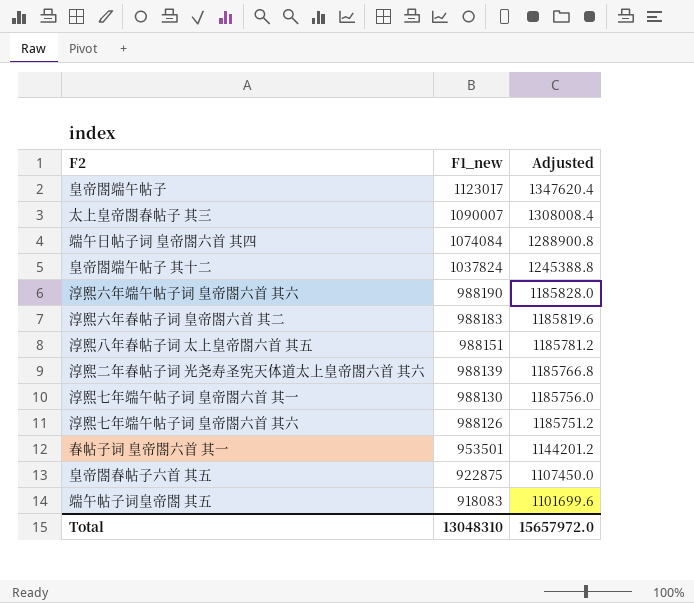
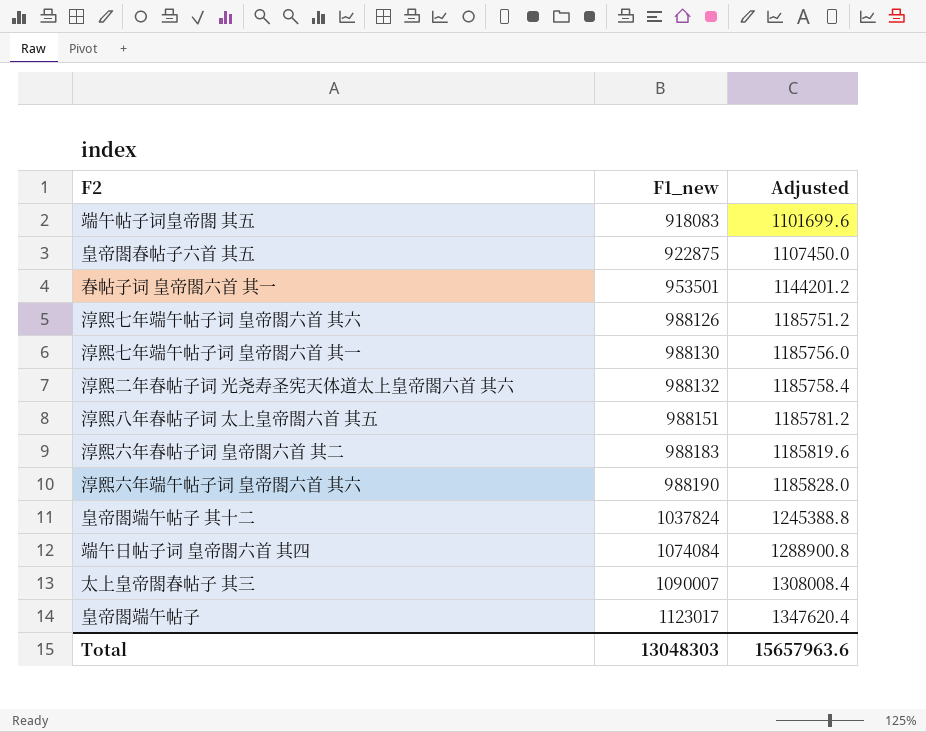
row order: F1_new descending -> F1_new ascending
淳熙二年春帖子词 光尧寿圣宪天体道太上皇帝閤六首 其六 | F1_new: 988139 -> 988132
淳熙二年春帖子词 光尧寿圣宪天体道太上皇帝閤六首 其六 | Adjusted: 1185766.8 -> 1185758.4
Total | F1_new: 13048310 -> 13048303
Total | Adjusted: 15657972.0 -> 15657963.6

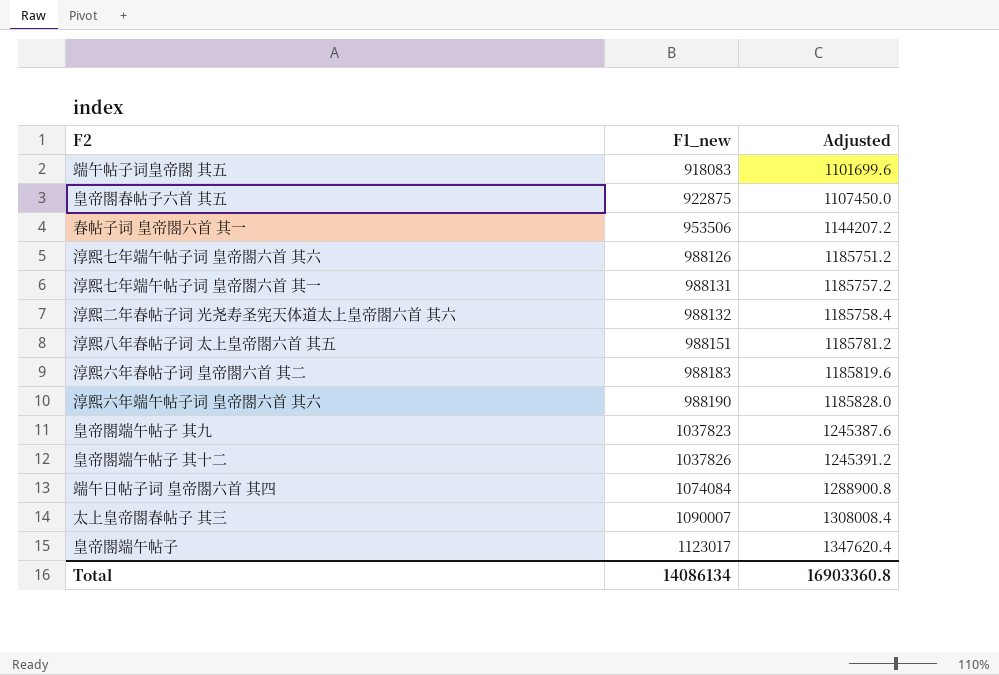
春帖子词 皇帝閤六首 其一 | F1_new: 953501 -> 953506
春帖子词 皇帝閤六首 其一 | Adjusted: 1144201.2 -> 1144207.2
淳熙七年端午帖子词 皇帝閤六首 其一 | F1_new: 988130 -> 988131
淳熙七年端午帖子词 皇帝閤六首 其一 | Adjusted: 1185756.0 -> 1185757.2
row 皇帝閤端午帖子 其九: none -> 1037823 | 1245387.6
皇帝閤端午帖子 其十二 | F1_new: 1037824 -> 1037826
皇帝閤端午帖子 其十二 | Adjusted: 1245388.8 -> 1245391.2
Total | F1_new: 13048303 -> 14086134
Total | Adjusted: 15657963.6 -> 16903360.8

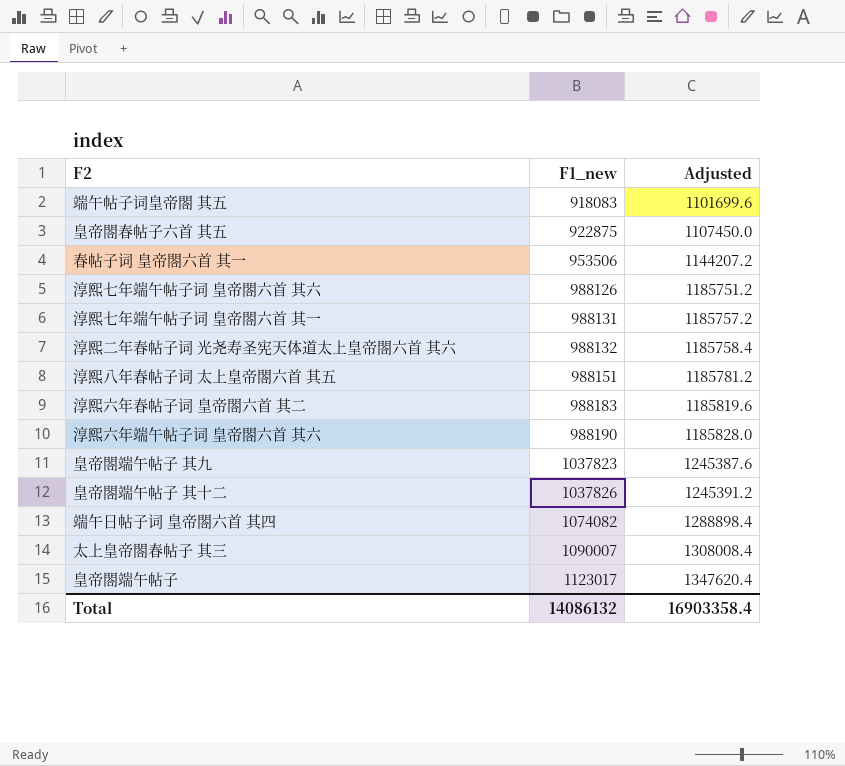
端午日帖子词 皇帝閤六首 其四 | F1_new: 1074084 -> 1074082
端午日帖子词 皇帝閤六首 其四 | Adjusted: 1288900.8 -> 1288898.4
Total | F1_new: 14086134 -> 14086132
Total | Adjusted: 16903360.8 -> 16903358.4

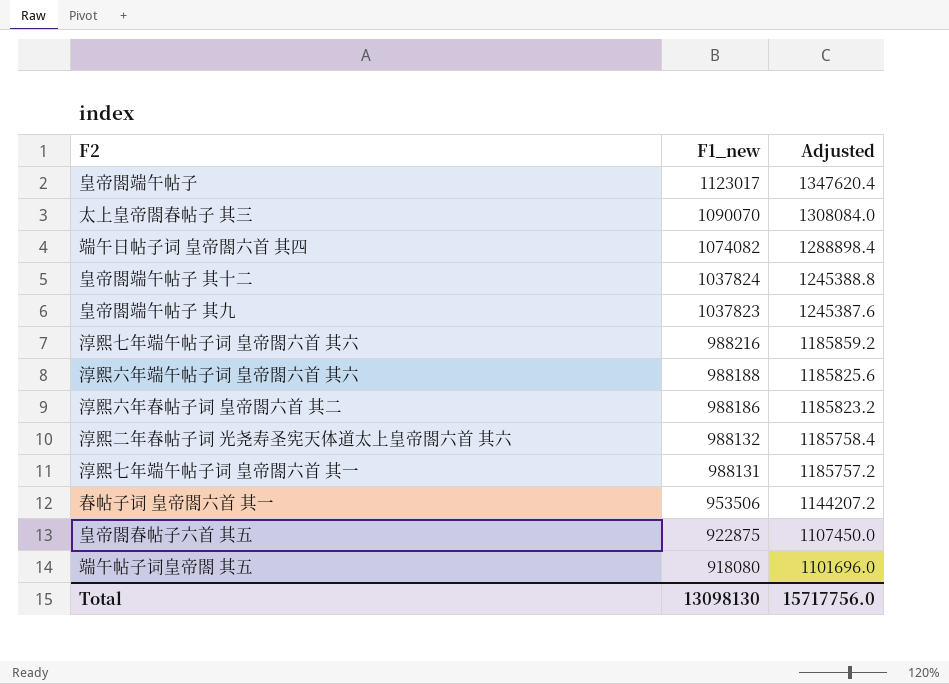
row order: F1_new ascending -> F1_new descending
row 淳熙八年春帖子词 太上皇帝閤六首 其五: 988151 | 1185781.2 -> none
太上皇帝閤春帖子 其三 | F1_new: 1090007 -> 1090070
太上皇帝閤春帖子 其三 | Adjusted: 1308008.4 -> 1308084.0
皇帝閤端午帖子 其十二 | F1_new: 1037826 -> 1037824
皇帝閤端午帖子 其十二 | Adjusted: 1245391.2 -> 1245388.8
淳熙七年端午帖子词 皇帝閤六首 其六 | F1_new: 988126 -> 988216
淳熙七年端午帖子词 皇帝閤六首 其六 | Adjusted: 1185751.2 -> 1185859.2
淳熙六年端午帖子词 皇帝閤六首 其六 | F1_new: 988190 -> 988188
淳熙六年端午帖子词 皇帝閤六首 其六 | Adjusted: 1185828.0 -> 1185825.6
淳熙六年春帖子词 皇帝閤六首 其二 | F1_new: 988183 -> 988186
淳熙六年春帖子词 皇帝閤六首 其二 | Adjusted: 1185819.6 -> 1185823.2
端午帖子词皇帝閤 其五 | F1_new: 918083 -> 918080
端午帖子词皇帝閤 其五 | Adjusted: 1101699.6 -> 1101696.0
Total | F1_new: 14086132 -> 13098130
Total | Adjusted: 16903358.4 -> 15717756.0

